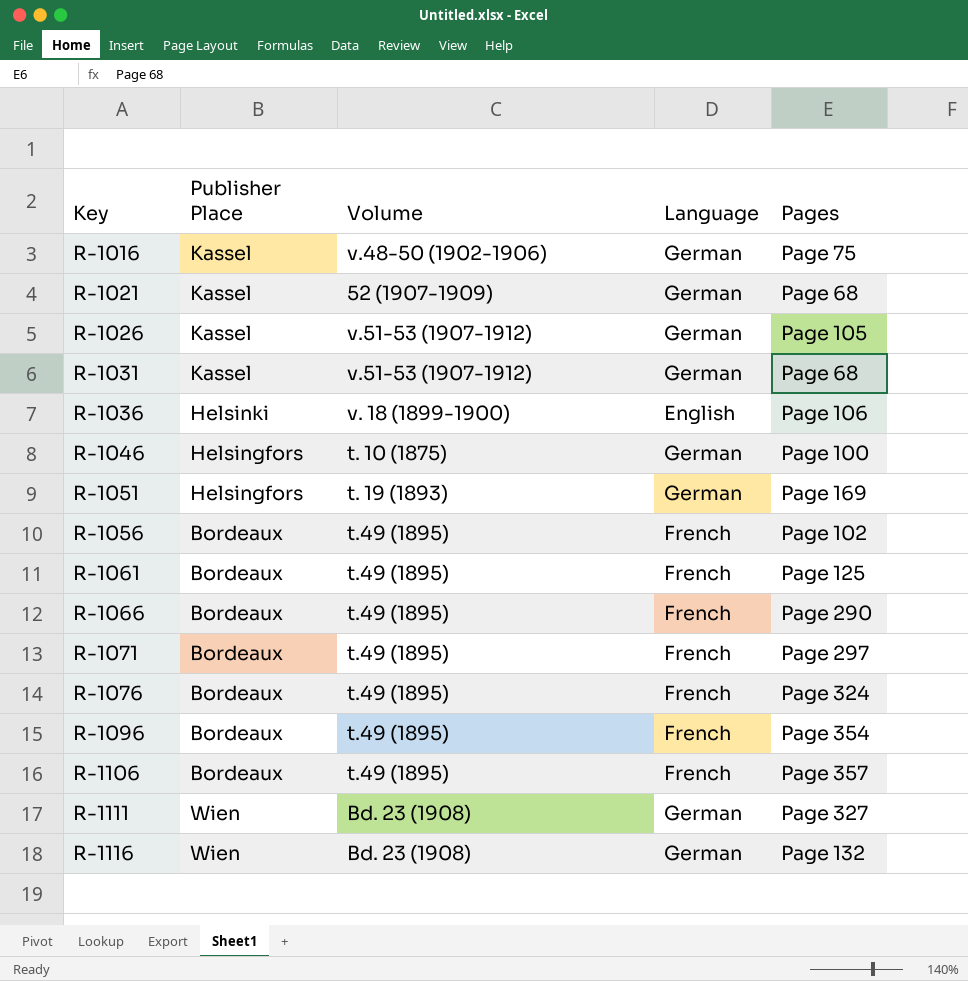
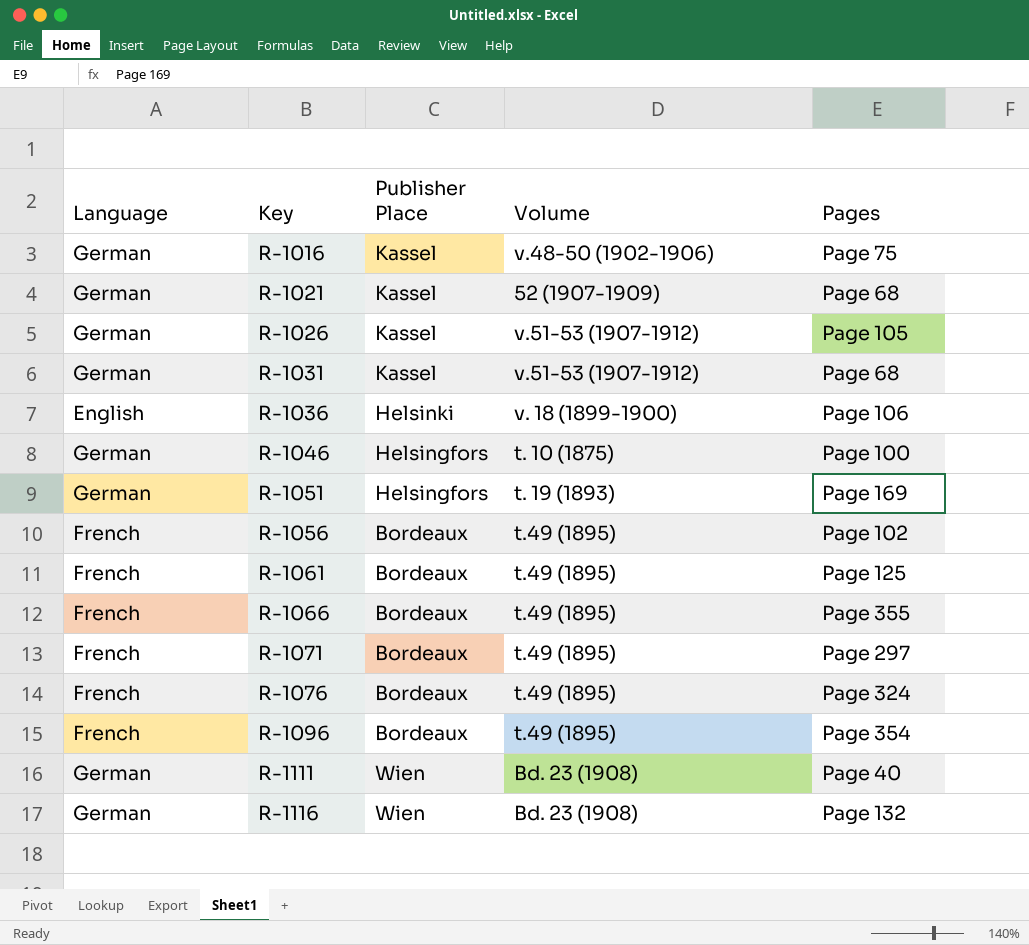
column Language | position: 4 -> 1
row R-1106: Bordeaux | t.49 (1895) | French | Page 357 -> none
R-1066 | Pages: Page 290 -> Page 355
R-1111 | Pages: Page 327 -> Page 40

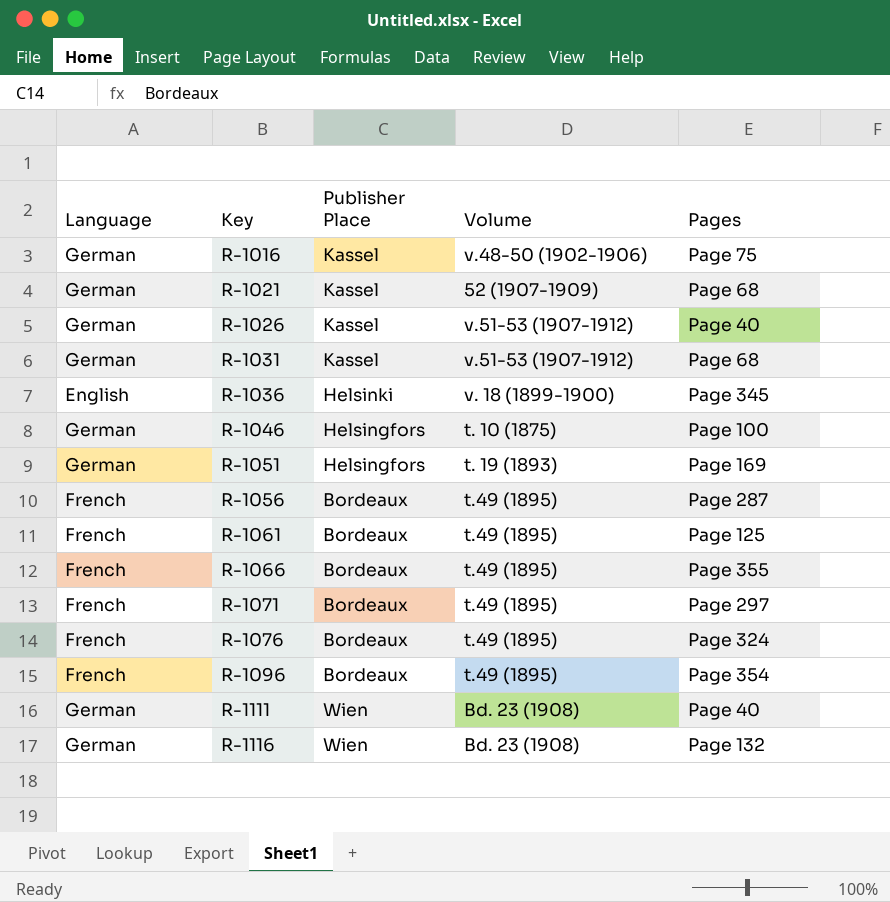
R-1026 | Pages: Page 105 -> Page 40
R-1036 | Pages: Page 106 -> Page 345
R-1056 | Pages: Page 102 -> Page 287

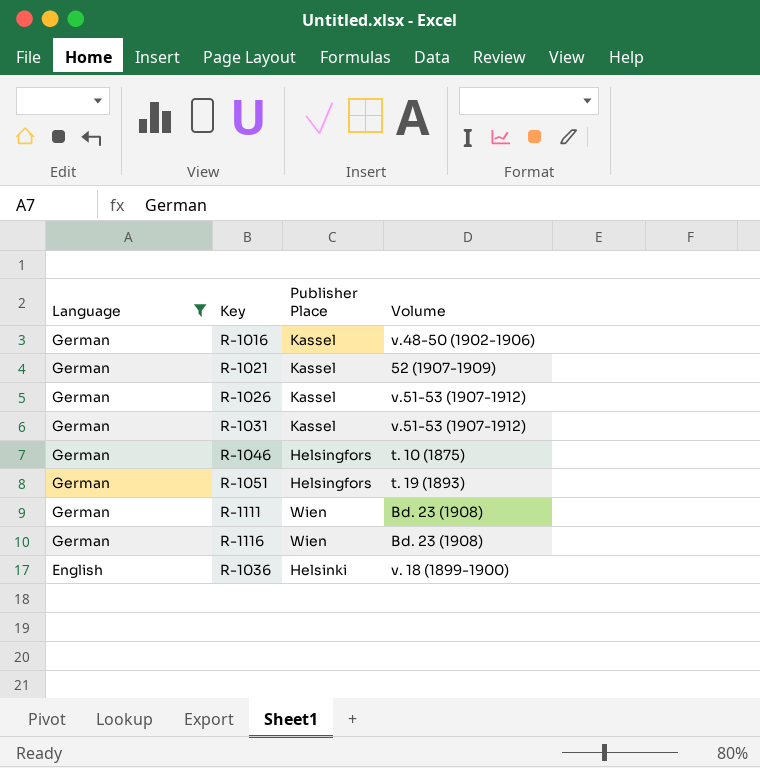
filter: none -> Language != French
row order: Key ascending -> Language descending
column Pages | position: 5 -> none

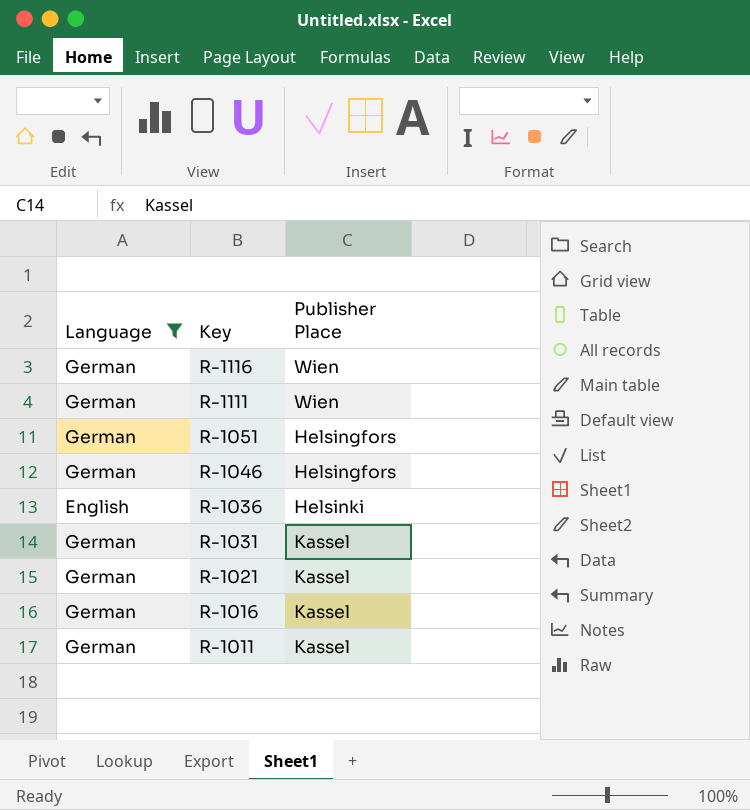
row order: Language descending -> Key descending
column Volume | position: 4 -> none
row R-1026: German | Kassel | v.51-53 (1907-1912) -> none
row R-1011: none -> German | Kassel

